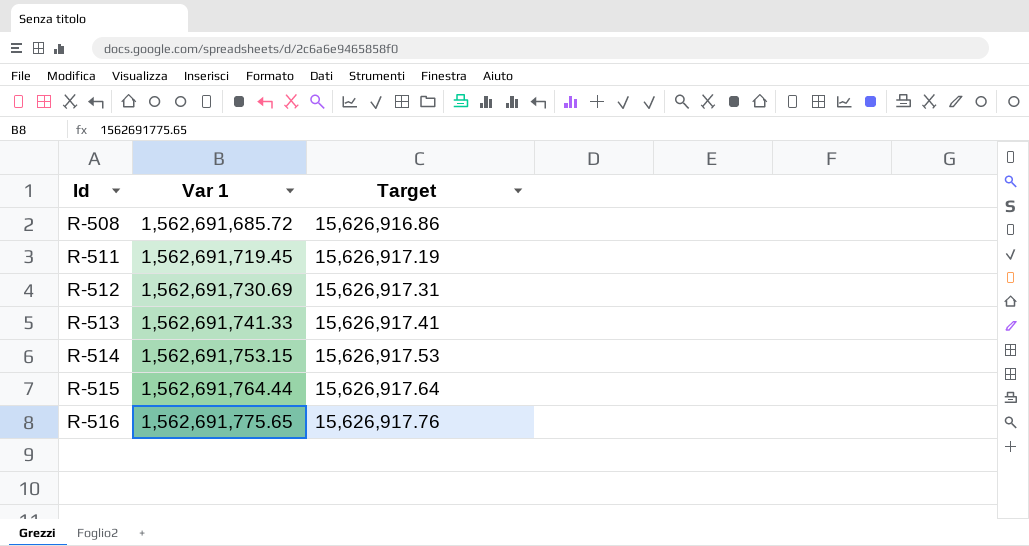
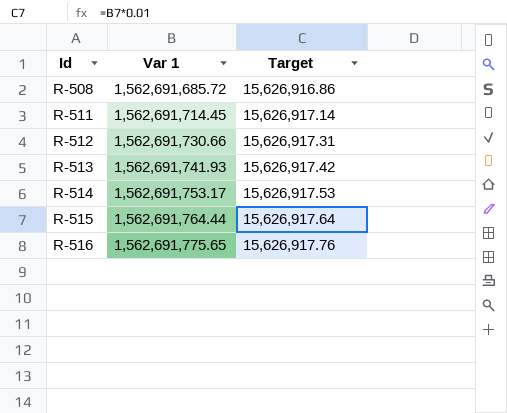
R-511 | Var 1: 1,562,691,719.45 -> 1,562,691,714.45
R-511 | Target: 15,626,917.19 -> 15,626,917.14
R-512 | Var 1: 1,562,691,730.69 -> 1,562,691,730.66
R-513 | Var 1: 1,562,691,741.33 -> 1,562,691,741.93
R-513 | Target: 15,626,917.41 -> 15,626,917.42
R-514 | Var 1: 1,562,691,753.15 -> 1,562,691,753.17

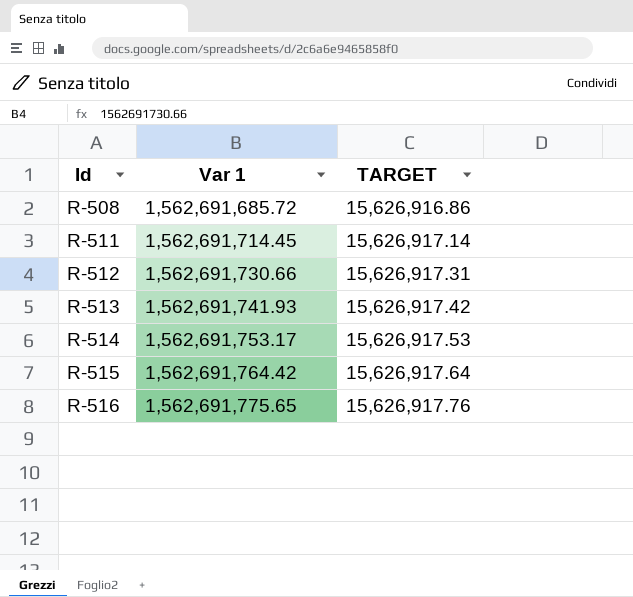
column name: Target -> TARGET
R-515 | Var 1: 1,562,691,764.44 -> 1,562,691,764.42

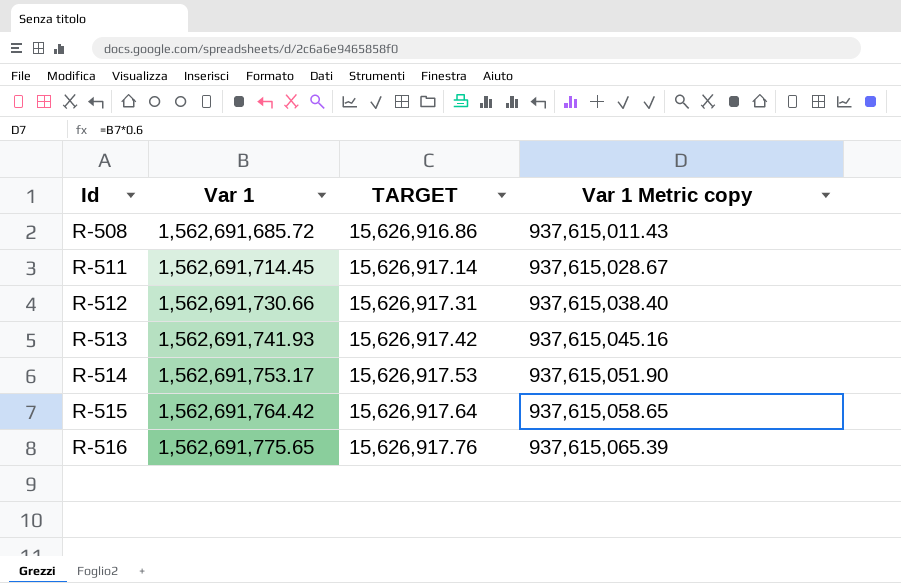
column Var 1 Metric copy | formula: none -> [Var 1] * 0.6

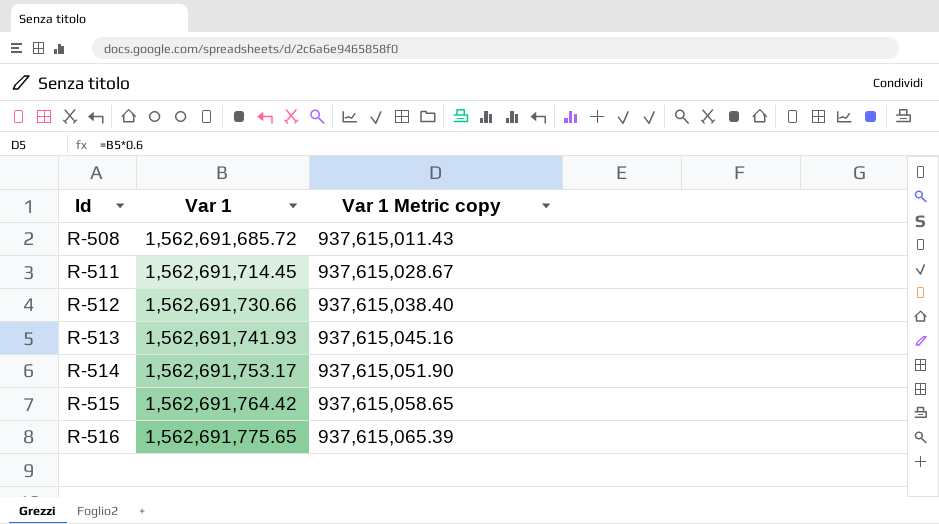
column TARGET | formula: [Var 1] * 0.01 -> none

